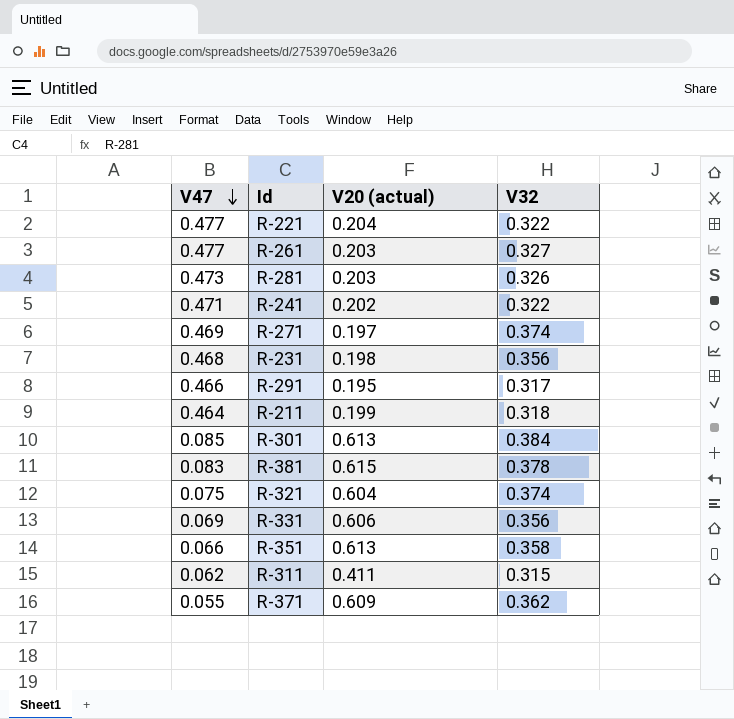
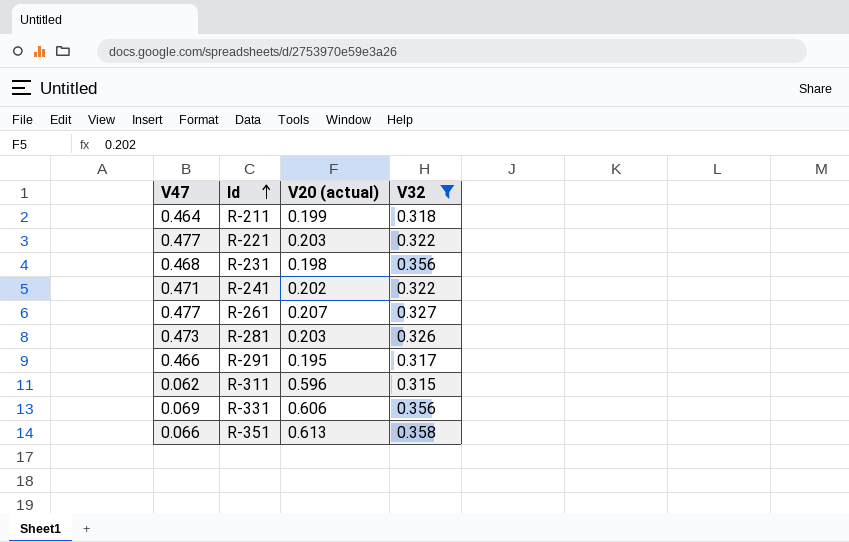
filter: none -> V32 <= 0.358
row order: V47 descending -> Id ascending
R-221 | V20 (actual): 0.204 -> 0.203
R-261 | V20 (actual): 0.203 -> 0.207
R-311 | V20 (actual): 0.411 -> 0.596

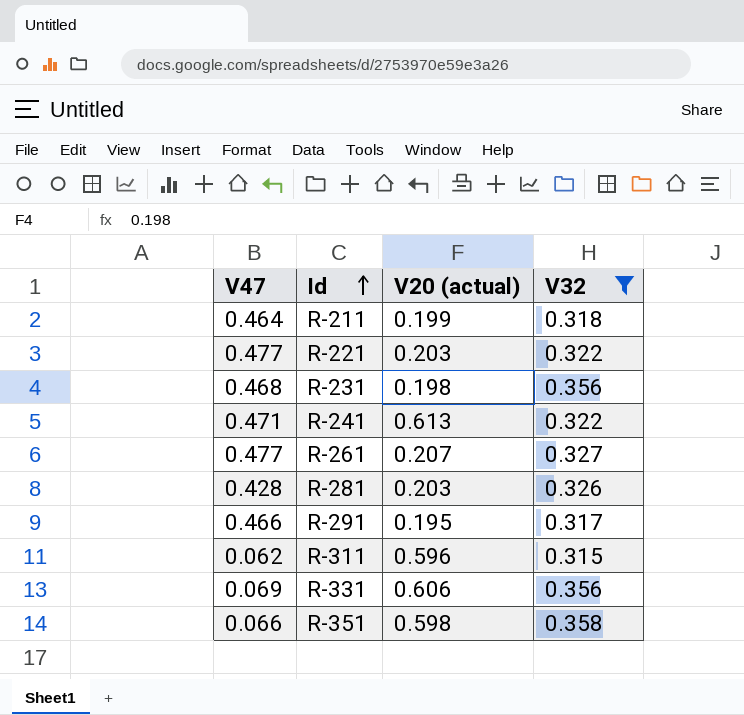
R-241 | V20 (actual): 0.202 -> 0.613
R-281 | V47: 0.473 -> 0.428
R-351 | V20 (actual): 0.613 -> 0.598

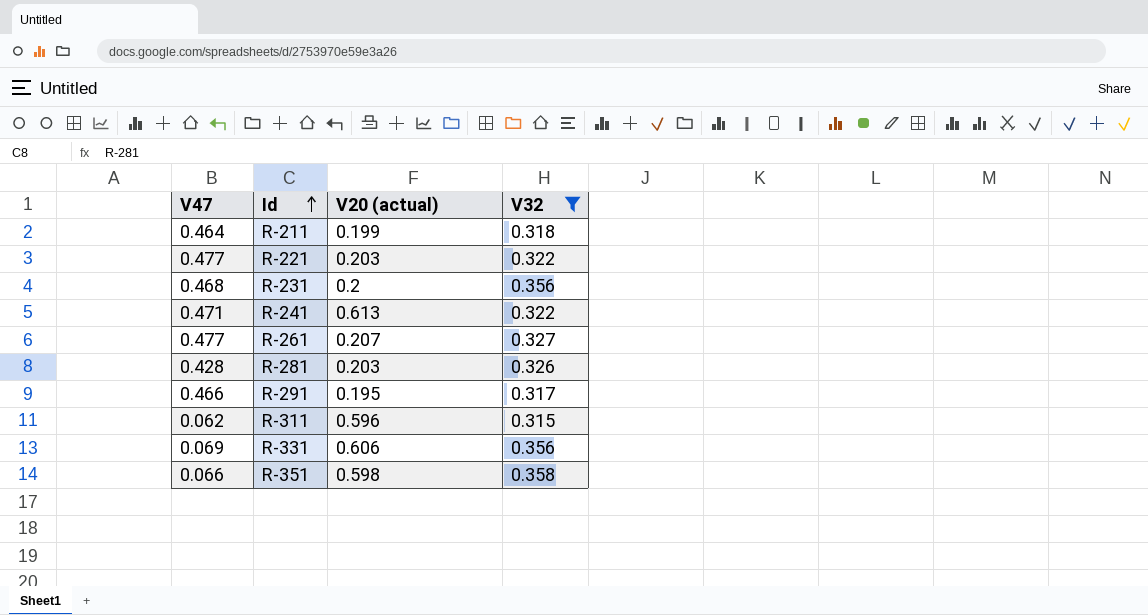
R-231 | V20 (actual): 0.198 -> 0.2

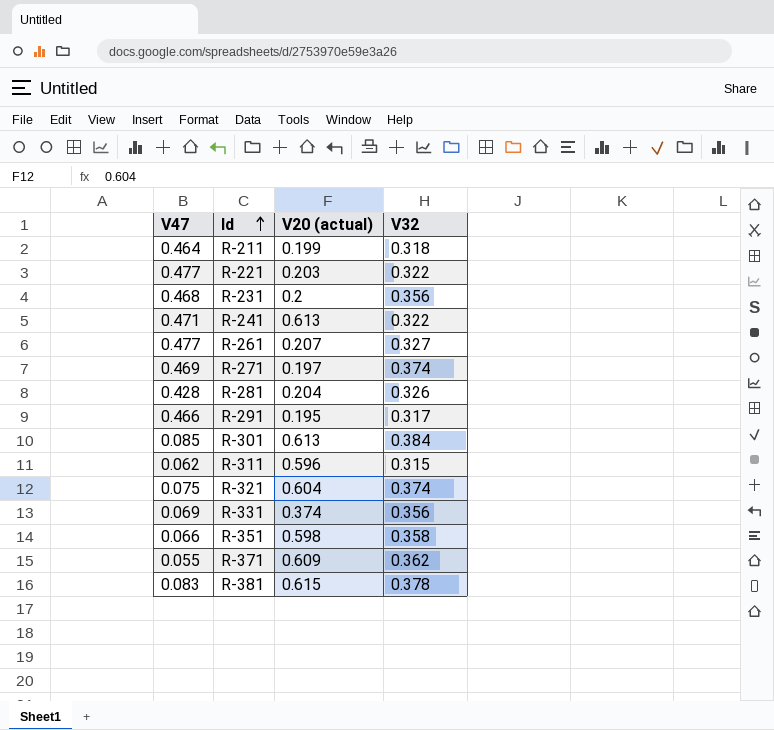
filter: V32 <= 0.358 -> none
R-281 | V20 (actual): 0.203 -> 0.204
R-331 | V20 (actual): 0.606 -> 0.374

